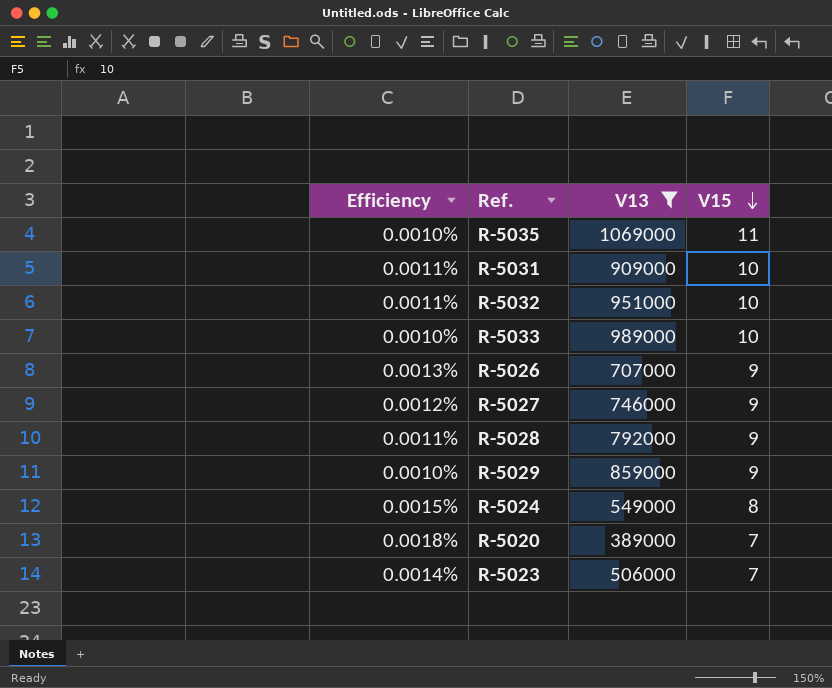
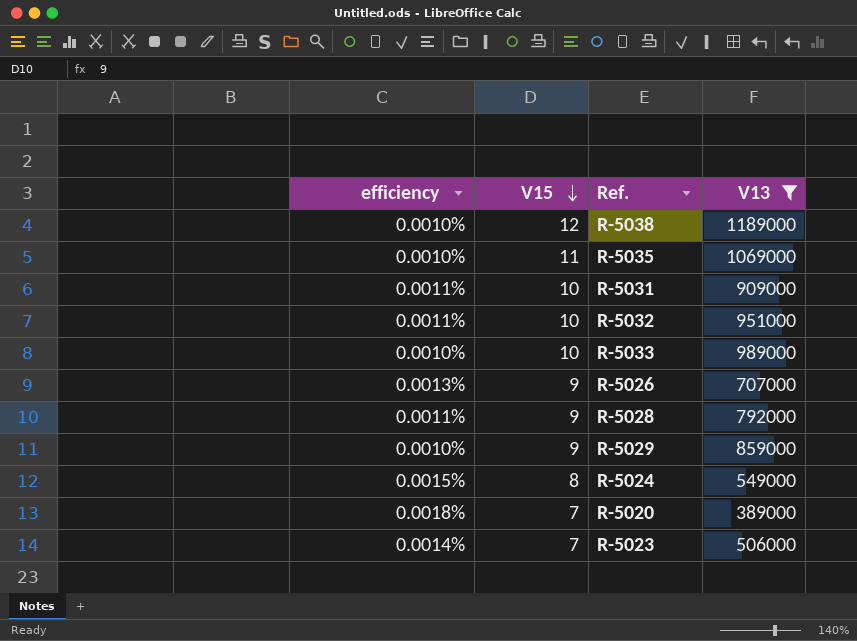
column name: Efficiency -> efficiency
column V15 | position: 4 -> 2
row R-5027: 0.0012% | 746000 | 9 -> none
row R-5038: none -> 0.0010% | 12 | 1189000

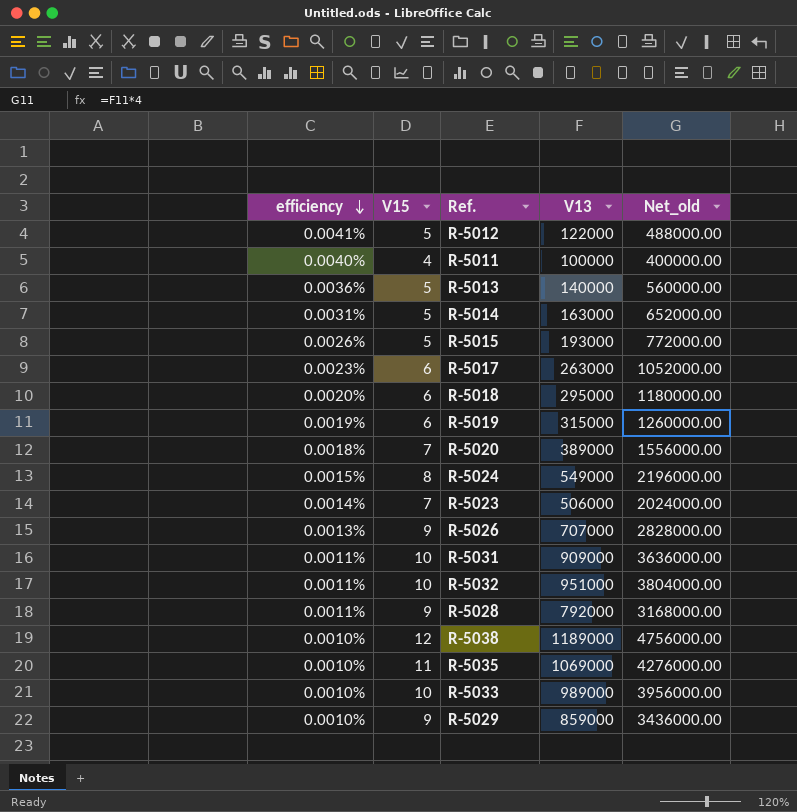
filter: V13 >= 389000 -> none
row order: V15 descending -> efficiency descending
column Net_old | formula: none -> [V13] * 4

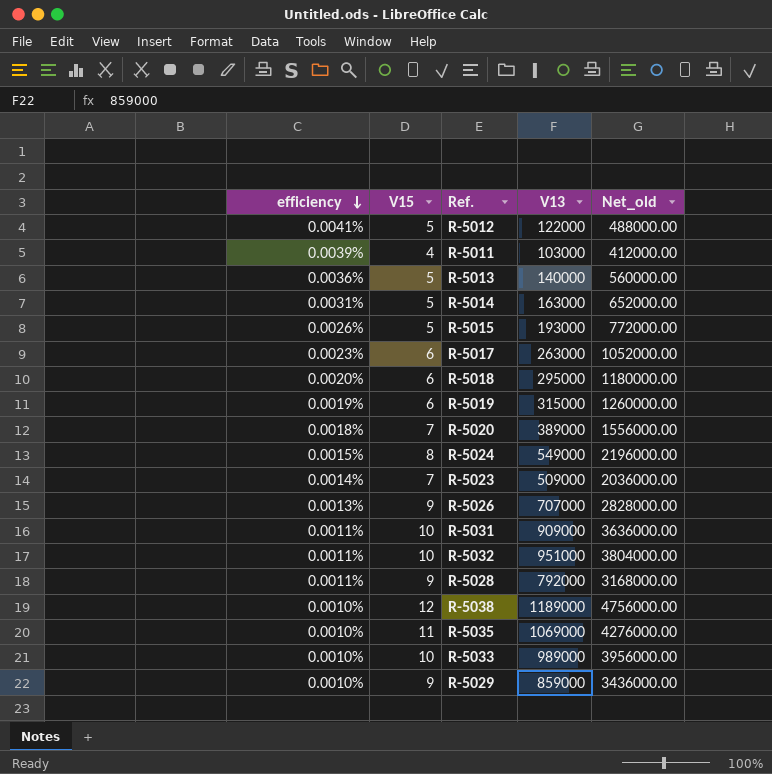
R-5011 | efficiency: 0.0040% -> 0.0039%
R-5011 | V13: 100000 -> 103000
R-5011 | Net_old: 400000.00 -> 412000.00
R-5023 | V13: 506000 -> 509000
R-5023 | Net_old: 2024000.00 -> 2036000.00

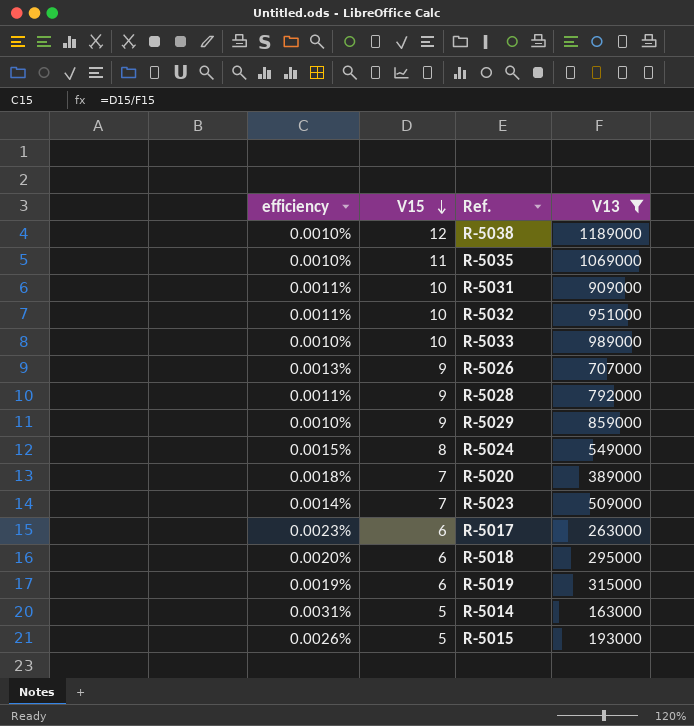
filter: none -> V13 >= 163000
row order: efficiency descending -> V15 descending
column Net_old | formula: [V13] * 4 -> none

